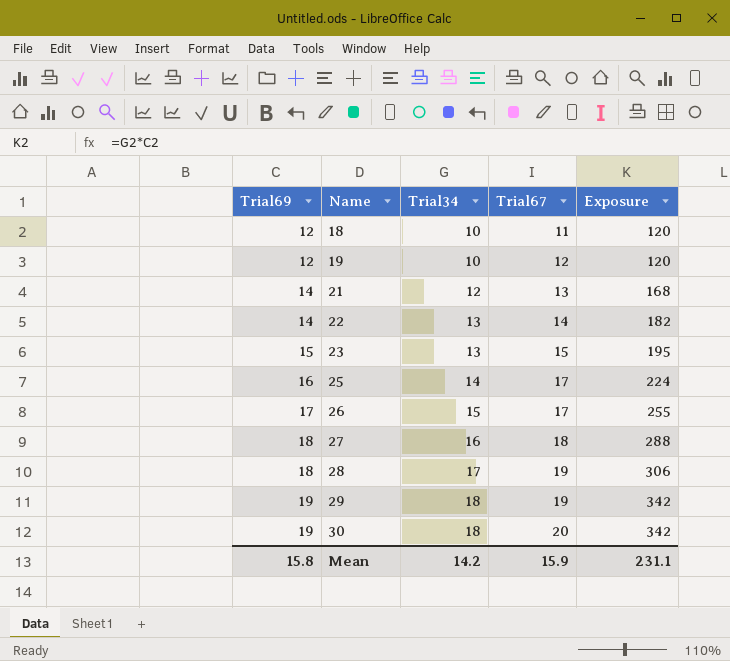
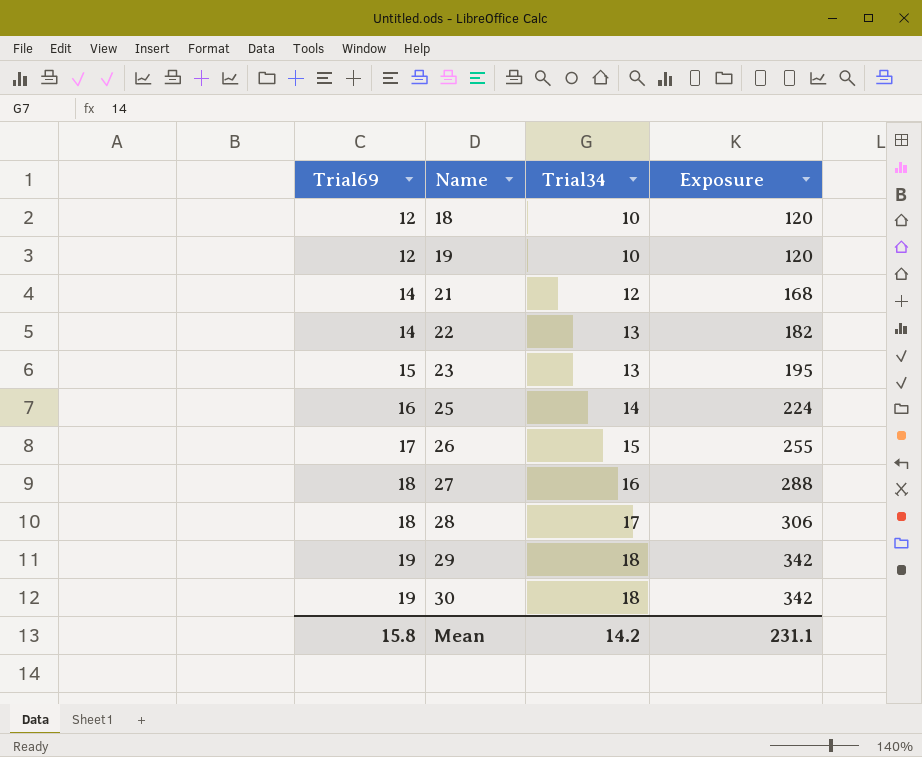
column Trial67 | position: 4 -> none

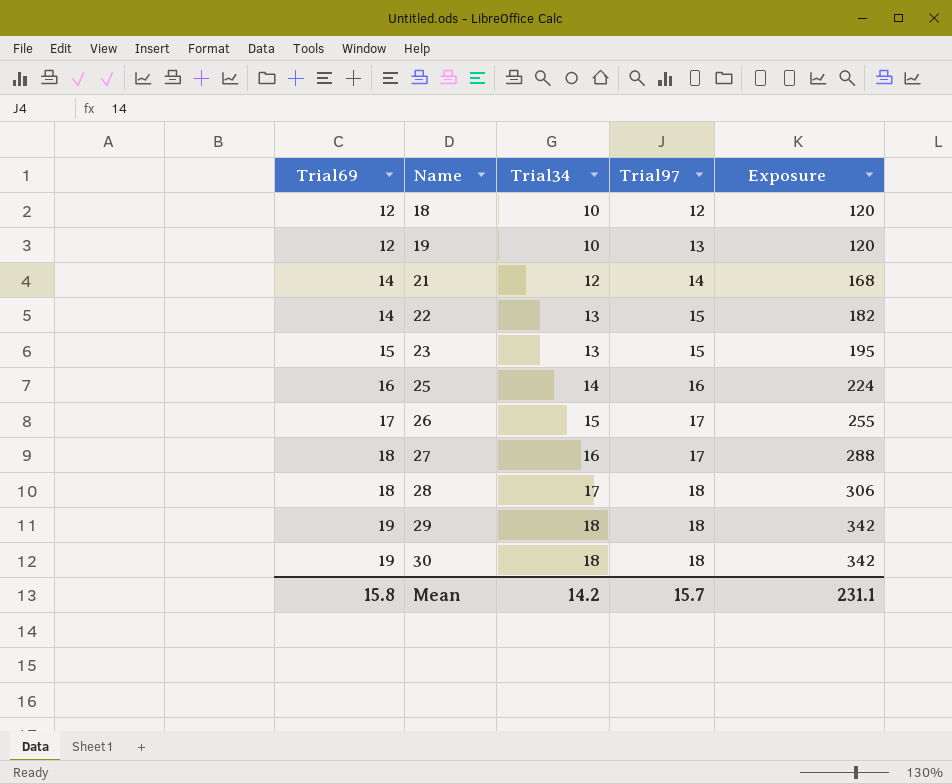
column Trial97 | position: none -> 4

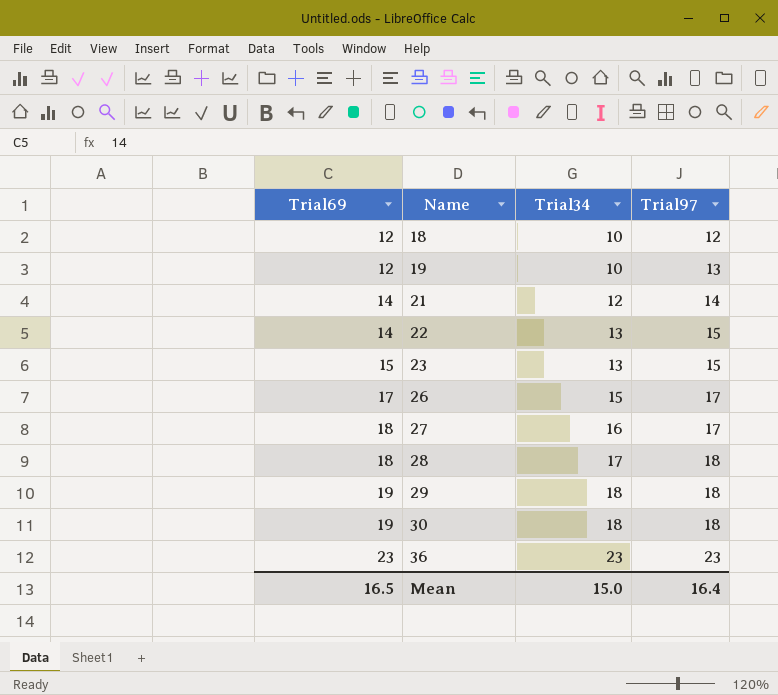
column Exposure | formula: [Trial69] * [Trial34] -> none
row 25: 16 | 14 | 16 | 224 -> none
row 36: none -> 23 | 23 | 23
Mean | Trial69: 15.8 -> 16.5
Mean | Trial34: 14.2 -> 15.0
Mean | Trial97: 15.7 -> 16.4

